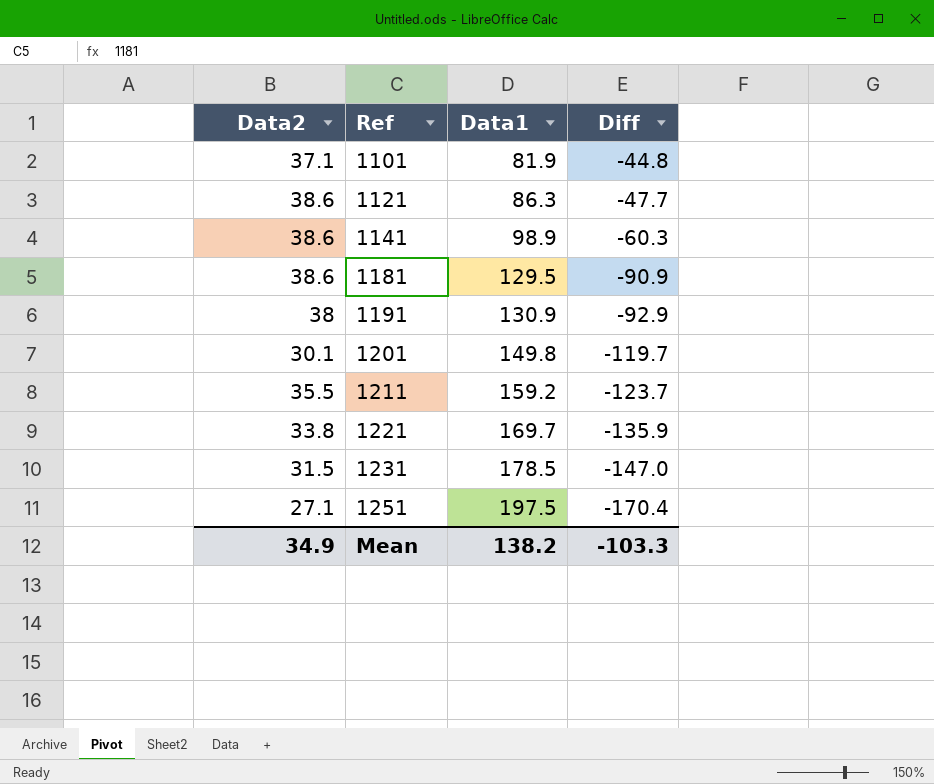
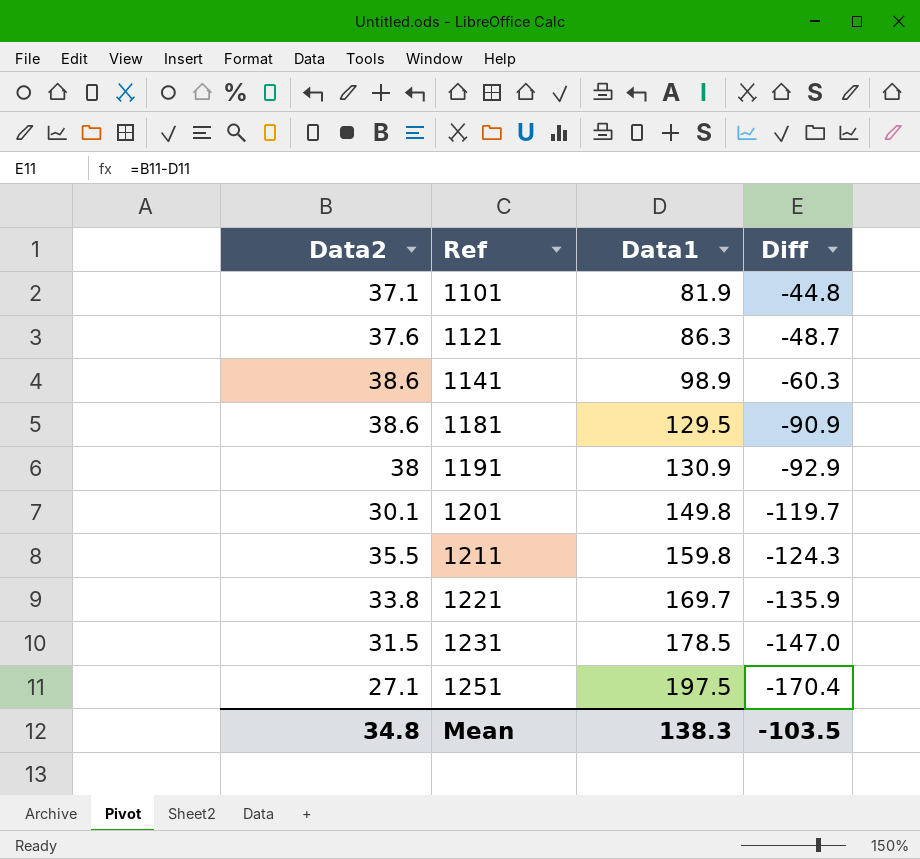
1121 | Data2: 38.6 -> 37.6
1121 | Diff: -47.7 -> -48.7
1211 | Data1: 159.2 -> 159.8
1211 | Diff: -123.7 -> -124.3
Mean | Data2: 34.9 -> 34.8
Mean | Data1: 138.2 -> 138.3
Mean | Diff: -103.3 -> -103.5

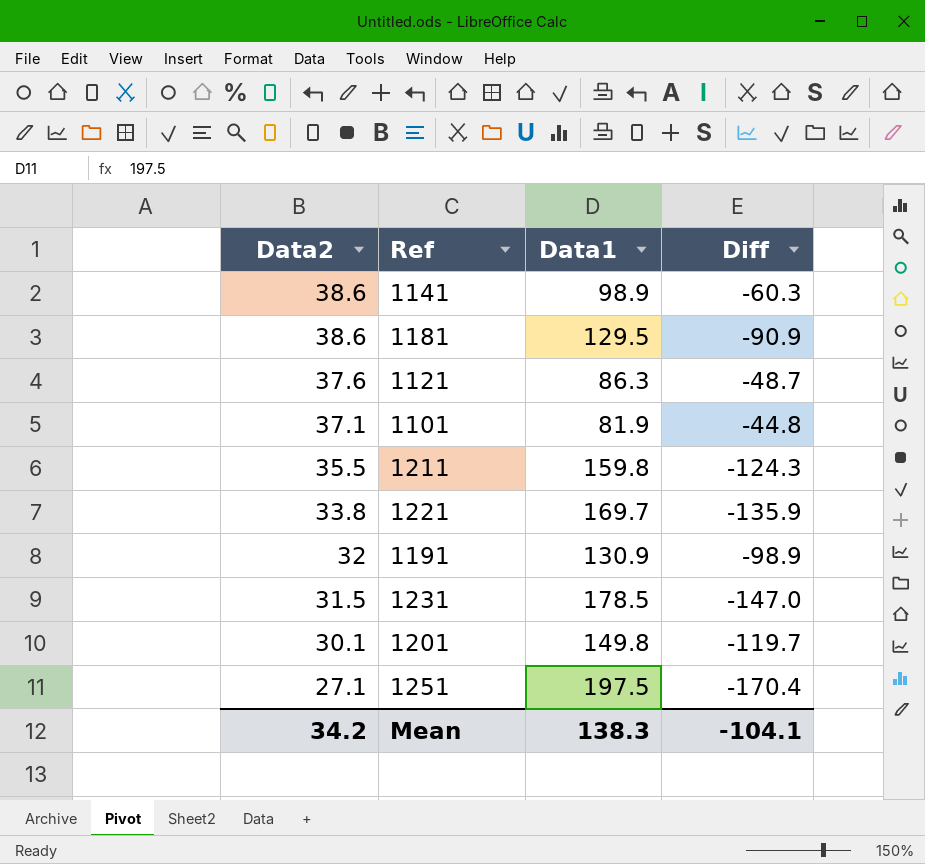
row order: Ref ascending -> Data2 descending
1191 | Data2: 38 -> 32
1191 | Diff: -92.9 -> -98.9
Mean | Data2: 34.8 -> 34.2
Mean | Diff: -103.5 -> -104.1

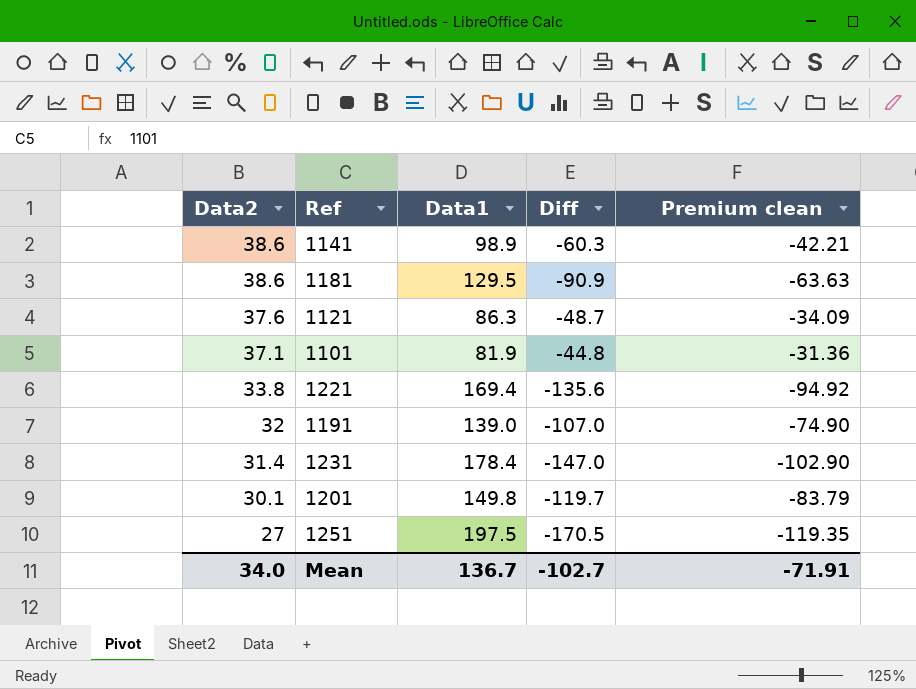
column Premium clean | formula: none -> [Diff] * 0.7
row 1211: 35.5 | 159.8 | -124.3 -> none
1221 | Data1: 169.7 -> 169.4
1221 | Diff: -135.9 -> -135.6
1191 | Data1: 130.9 -> 139.0
1191 | Diff: -98.9 -> -107.0
1231 | Data2: 31.5 -> 31.4
1231 | Data1: 178.5 -> 178.4
1251 | Data2: 27.1 -> 27
1251 | Diff: -170.4 -> -170.5
Mean | Data2: 34.2 -> 34.0
Mean | Data1: 138.3 -> 136.7
Mean | Diff: -104.1 -> -102.7

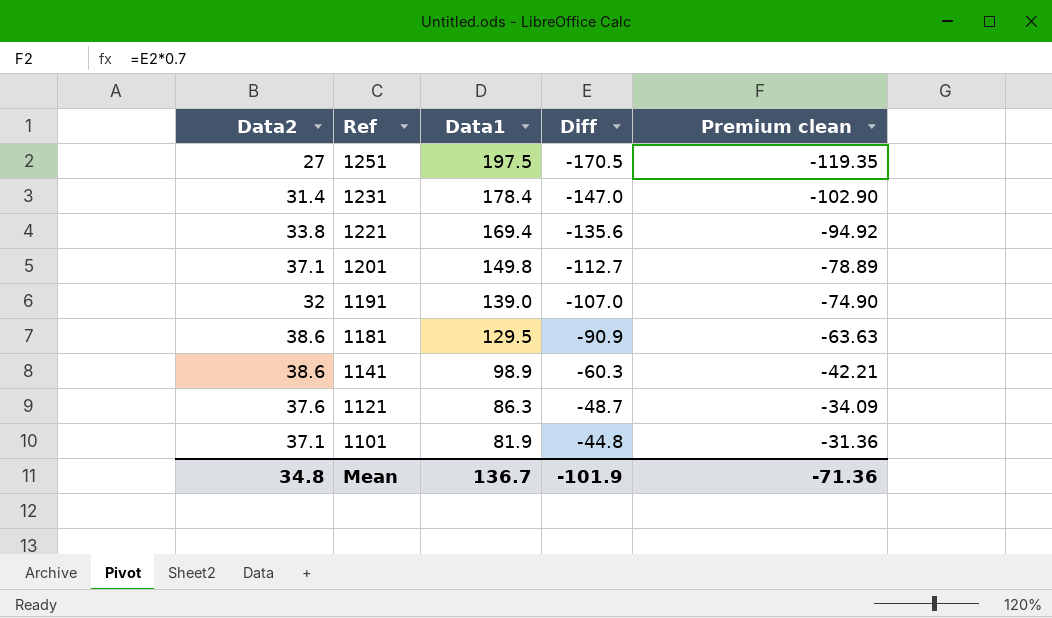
row order: Data2 descending -> Ref descending
1201 | Data2: 30.1 -> 37.1
1201 | Diff: -119.7 -> -112.7
1201 | Premium clean: -83.79 -> -78.89
Mean | Data2: 34.0 -> 34.8
Mean | Diff: -102.7 -> -101.9
Mean | Premium clean: -71.91 -> -71.36

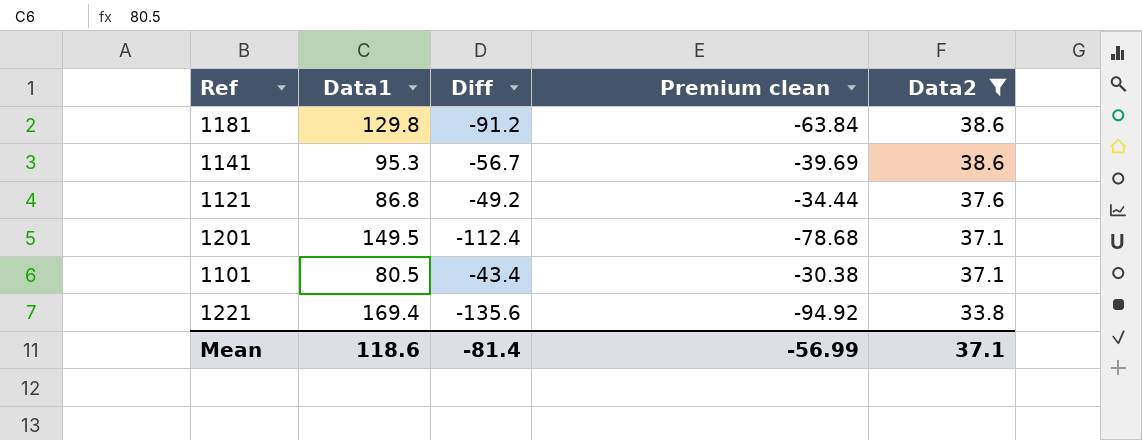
filter: none -> Data2 >= 33.8
row order: Ref descending -> Data2 descending
column Data2 | position: 1 -> 5
1181 | Data1: 129.5 -> 129.8
1181 | Diff: -90.9 -> -91.2
1181 | Premium clean: -63.63 -> -63.84
1141 | Data1: 98.9 -> 95.3
1141 | Diff: -60.3 -> -56.7
1141 | Premium clean: -42.21 -> -39.69
1121 | Data1: 86.3 -> 86.8
1121 | Diff: -48.7 -> -49.2
1121 | Premium clean: -34.09 -> -34.44
1201 | Data1: 149.8 -> 149.5
1201 | Diff: -112.7 -> -112.4
1201 | Premium clean: -78.89 -> -78.68
1101 | Data1: 81.9 -> 80.5
1101 | Diff: -44.8 -> -43.4
1101 | Premium clean: -31.36 -> -30.38
Mean | Data1: 136.7 -> 118.6
Mean | Diff: -101.9 -> -81.4
Mean | Premium clean: -71.36 -> -56.99
Mean | Data2: 34.8 -> 37.1

